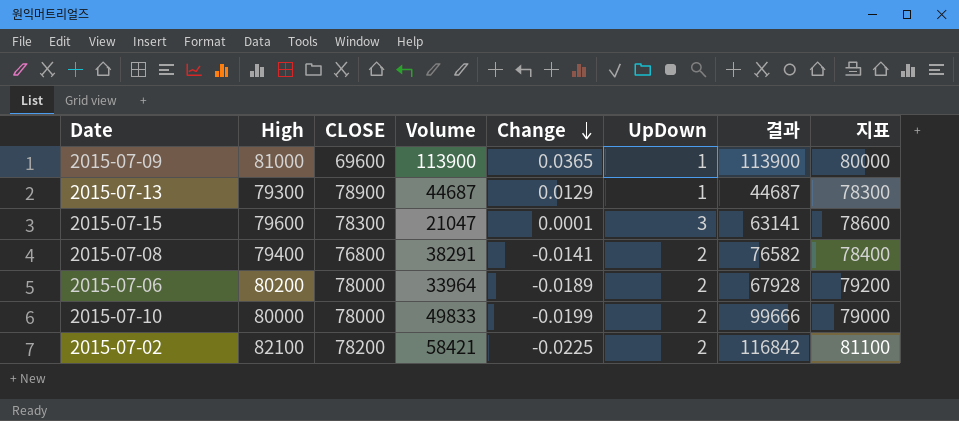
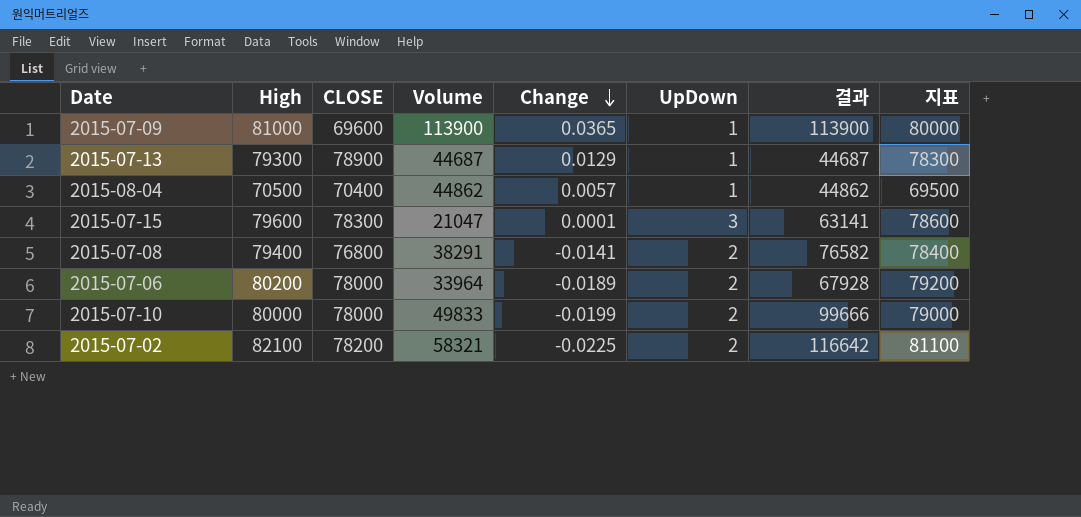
row 2015-08-04: none -> 70500 | 70400 | 44862 | 0.0057 | 1 | 44862 | 69500
2015-07-02 | Volume: 58421 -> 58321
2015-07-02 | 결과: 116842 -> 116642

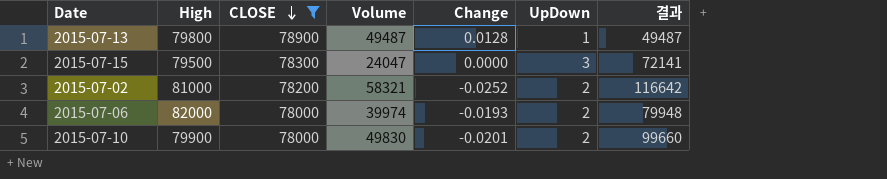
filter: none -> CLOSE >= 78000
row order: Change descending -> CLOSE descending
column 지표 | formula: [High] - 1000 -> none
2015-07-13 | High: 79300 -> 79800
2015-07-13 | Volume: 44687 -> 49487
2015-07-13 | Change: 0.0129 -> 0.0128
2015-07-13 | 결과: 44687 -> 49487
2015-07-15 | High: 79600 -> 79500
2015-07-15 | Volume: 21047 -> 24047
2015-07-15 | Change: 0.0001 -> 0.0000
2015-07-15 | 결과: 63141 -> 72141
2015-07-02 | High: 82100 -> 81000
2015-07-02 | Change: -0.0225 -> -0.0252
2015-07-06 | High: 80200 -> 82000
2015-07-06 | Volume: 33964 -> 39974
2015-07-06 | Change: -0.0189 -> -0.0193
2015-07-06 | 결과: 67928 -> 79948
2015-07-10 | High: 80000 -> 79900
2015-07-10 | Volume: 49833 -> 49830
2015-07-10 | Change: -0.0199 -> -0.0201
2015-07-10 | 결과: 99666 -> 99660

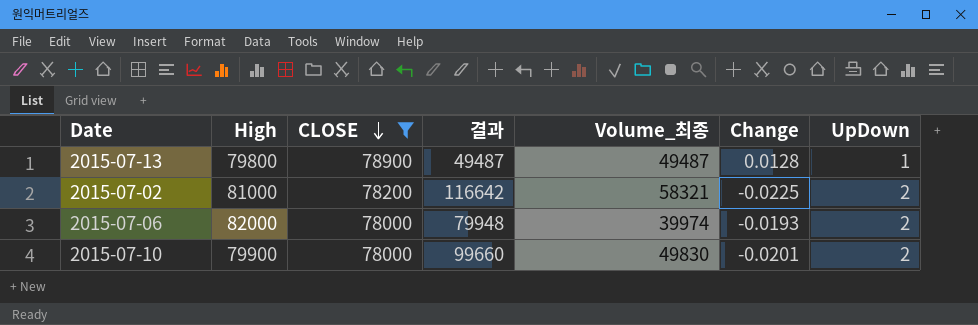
column 결과 | position: 7 -> 4
column name: Volume -> Volume_최종
row 2015-07-15: 79500 | 78300 | 24047 | 0.0000 | 3 | 72141 -> none
2015-07-02 | Change: -0.0252 -> -0.0225

